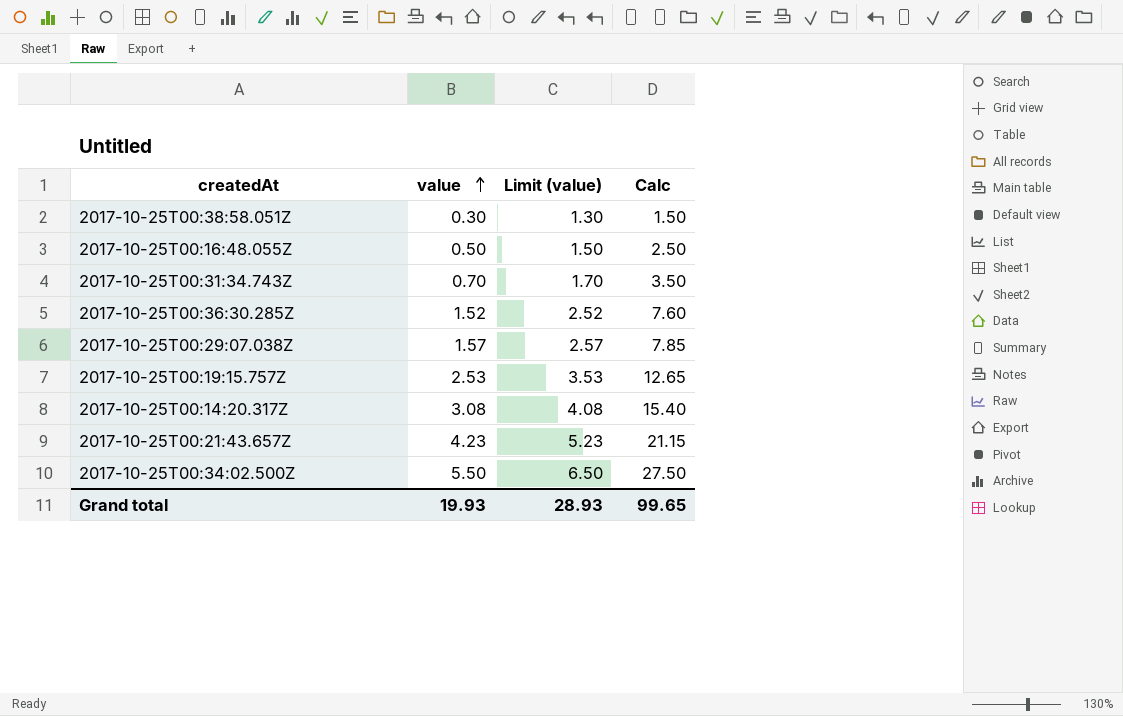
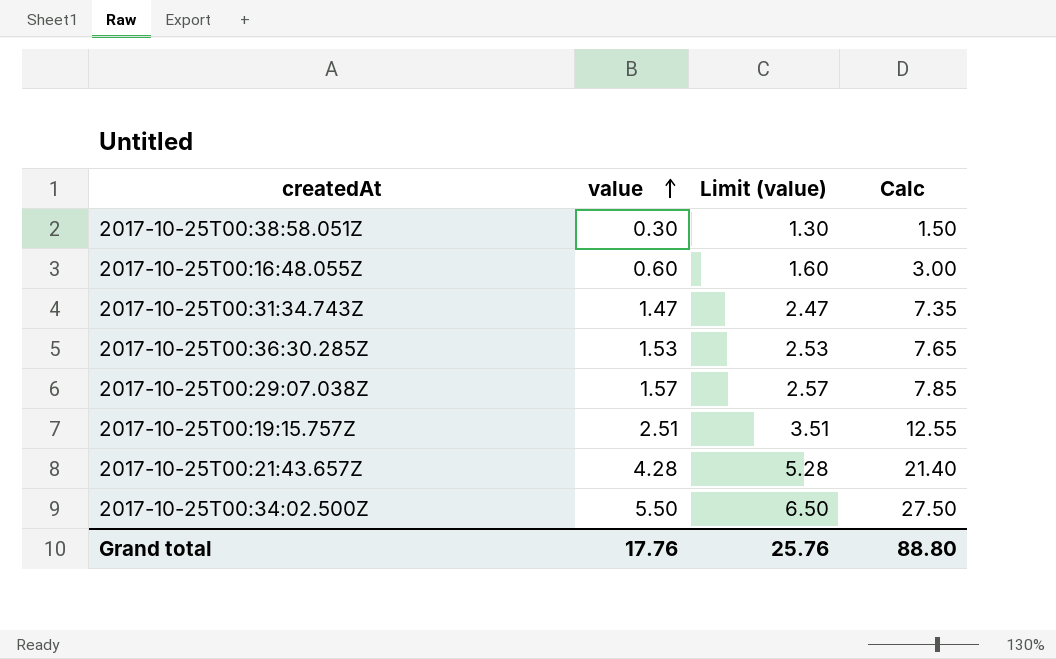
row 2017-10-25T00:14:20.317Z: 3.08 | 4.08 | 15.40 -> none
2017-10-25T00:16:48.055Z | value: 0.50 -> 0.60
2017-10-25T00:16:48.055Z | Limit (value): 1.50 -> 1.60
2017-10-25T00:16:48.055Z | Calc: 2.50 -> 3.00
2017-10-25T00:31:34.743Z | value: 0.70 -> 1.47
2017-10-25T00:31:34.743Z | Limit (value): 1.70 -> 2.47
2017-10-25T00:31:34.743Z | Calc: 3.50 -> 7.35
2017-10-25T00:36:30.285Z | value: 1.52 -> 1.53
2017-10-25T00:36:30.285Z | Limit (value): 2.52 -> 2.53
2017-10-25T00:36:30.285Z | Calc: 7.60 -> 7.65
2017-10-25T00:19:15.757Z | value: 2.53 -> 2.51
2017-10-25T00:19:15.757Z | Limit (value): 3.53 -> 3.51
2017-10-25T00:19:15.757Z | Calc: 12.65 -> 12.55
2017-10-25T00:21:43.657Z | value: 4.23 -> 4.28
2017-10-25T00:21:43.657Z | Limit (value): 5.23 -> 5.28
2017-10-25T00:21:43.657Z | Calc: 21.15 -> 21.40
Grand total | value: 19.93 -> 17.76
Grand total | Limit (value): 28.93 -> 25.76
Grand total | Calc: 99.65 -> 88.80

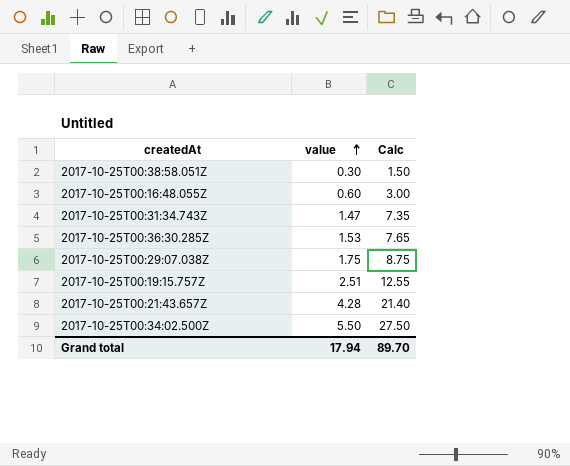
column Limit (value) | formula: [value] + 1 -> none
2017-10-25T00:29:07.038Z | value: 1.57 -> 1.75
2017-10-25T00:29:07.038Z | Calc: 7.85 -> 8.75
Grand total | value: 17.76 -> 17.94
Grand total | Calc: 88.80 -> 89.70

